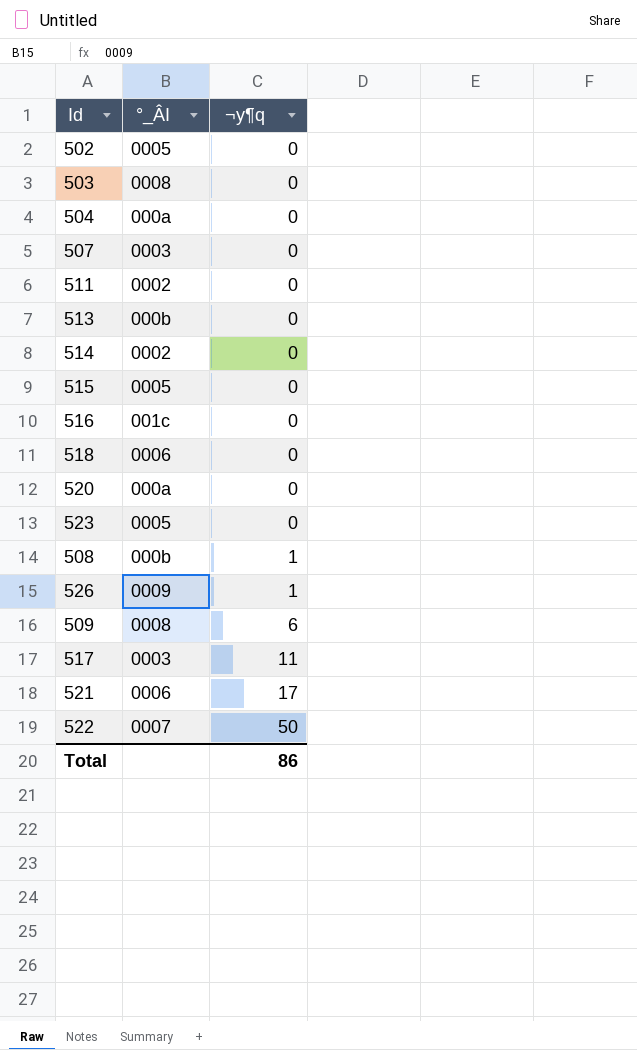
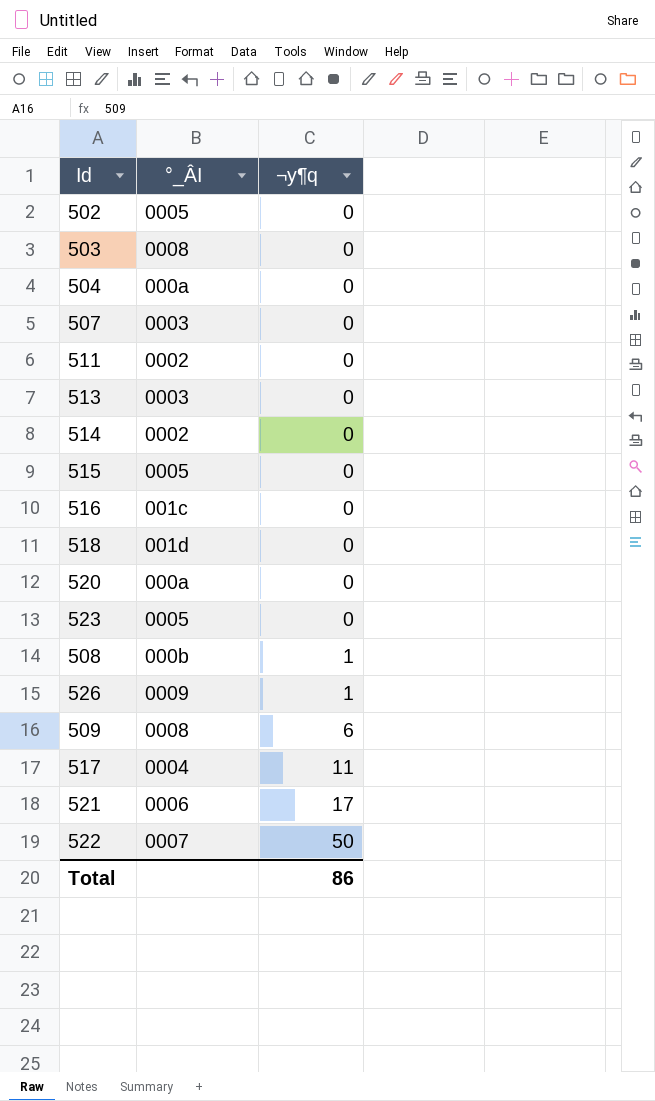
513 | °_ÂI: 000b -> 0003
518 | °_ÂI: 0006 -> 001d
517 | °_ÂI: 0003 -> 0004

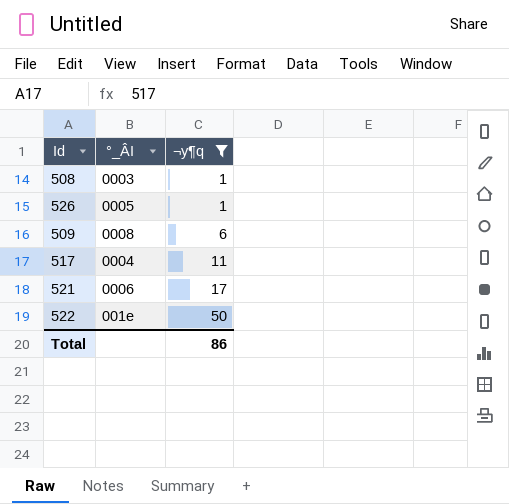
filter: none -> ¬y¶q != 0
508 | °_ÂI: 000b -> 0003
526 | °_ÂI: 0009 -> 0005
522 | °_ÂI: 0007 -> 001e

